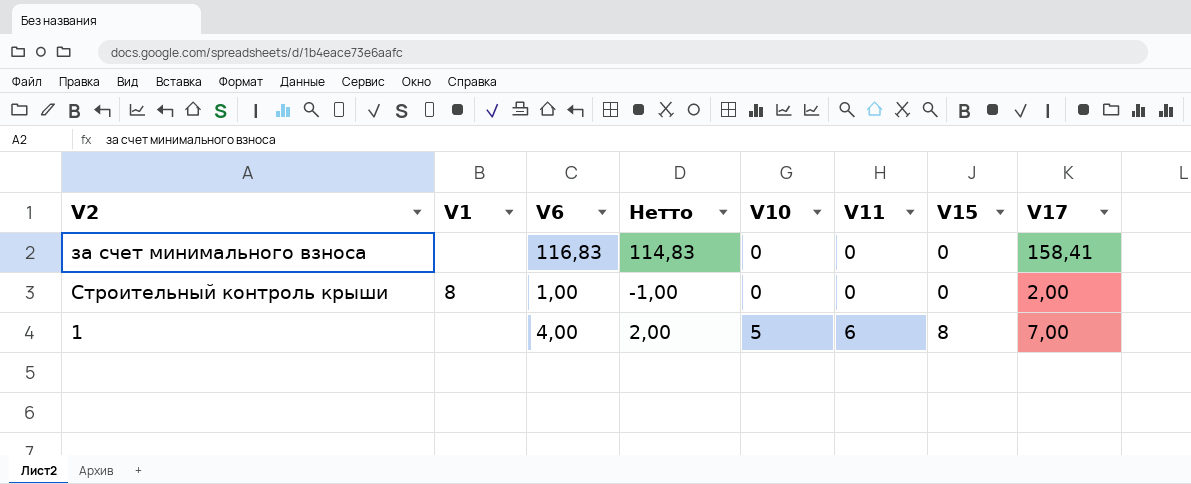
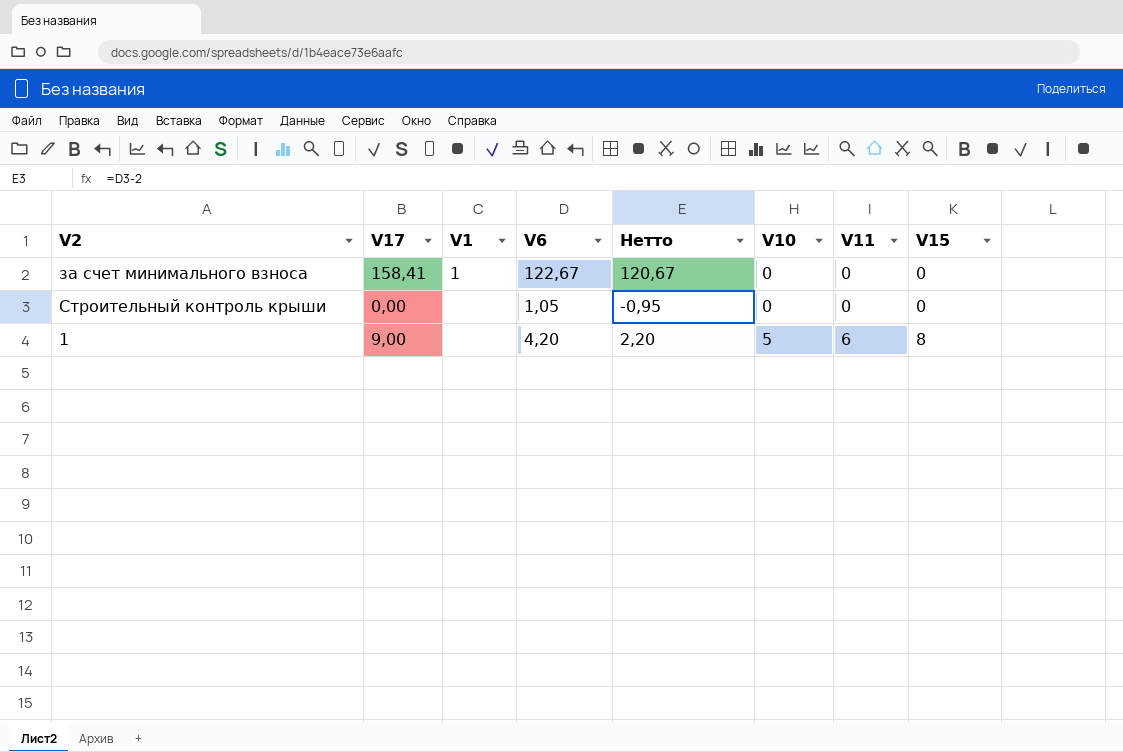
column V17 | position: 8 -> 2
за счет минимального взноса | V1: none -> 1
за счет минимального взноса | V6: 116,83 -> 122,67
за счет минимального взноса | Нетто: 114,83 -> 120,67
Строительный контроль крыши | V17: 2,00 -> 0,00
Строительный контроль крыши | V1: 8 -> none
Строительный контроль крыши | V6: 1,00 -> 1,05
Строительный контроль крыши | Нетто: -1,00 -> -0,95
1 | V17: 7,00 -> 9,00
1 | V6: 4,00 -> 4,20
1 | Нетто: 2,00 -> 2,20

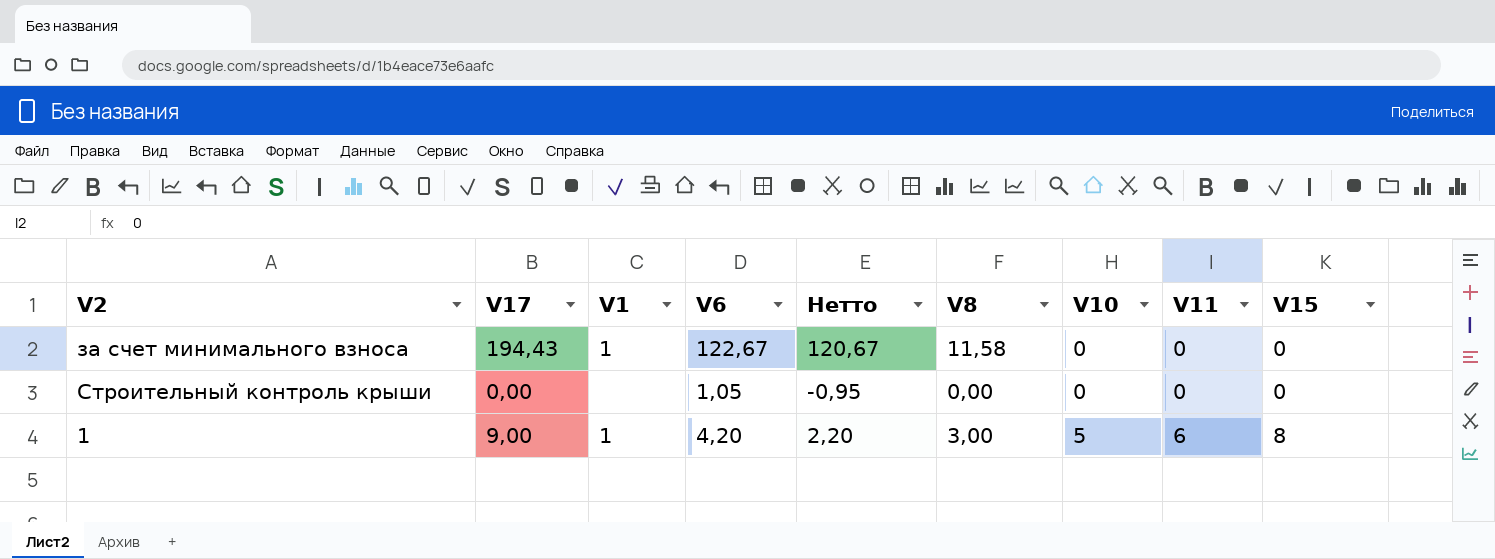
column V8 | position: none -> 6
за счет минимального взноса | V17: 158,41 -> 194,43
1 | V1: none -> 1

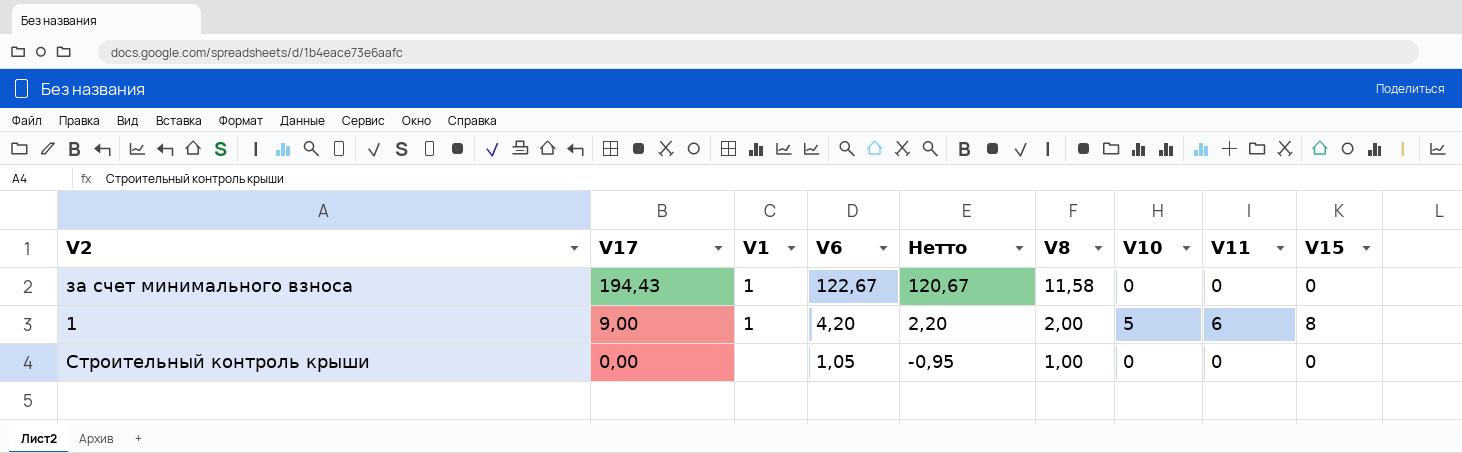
row order: V10 ascending -> V17 descending
1 | V8: 3,00 -> 2,00
Строительный контроль крыши | V8: 0,00 -> 1,00

